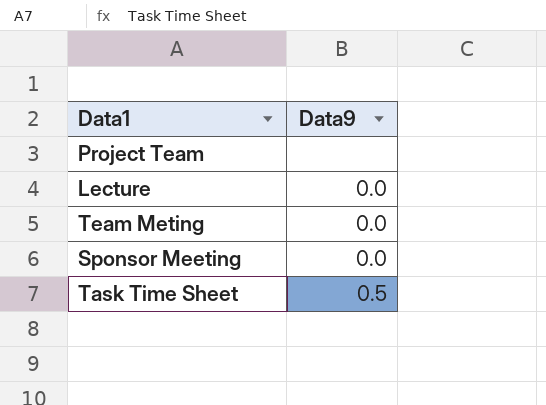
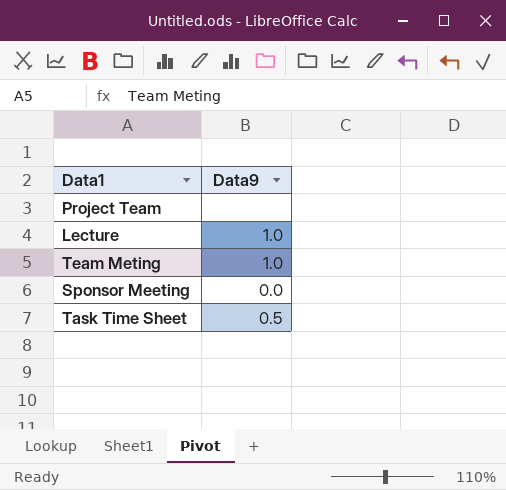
Lecture | Data9: 0.0 -> 1.0
Team Meting | Data9: 0.0 -> 1.0

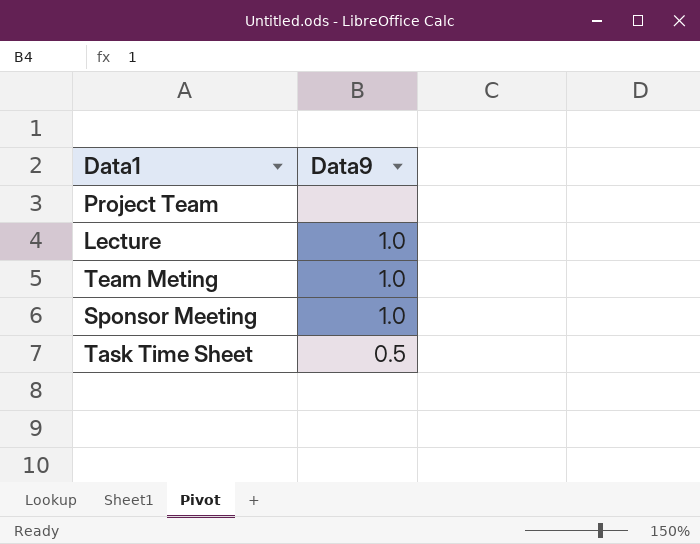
Sponsor Meeting | Data9: 0.0 -> 1.0

